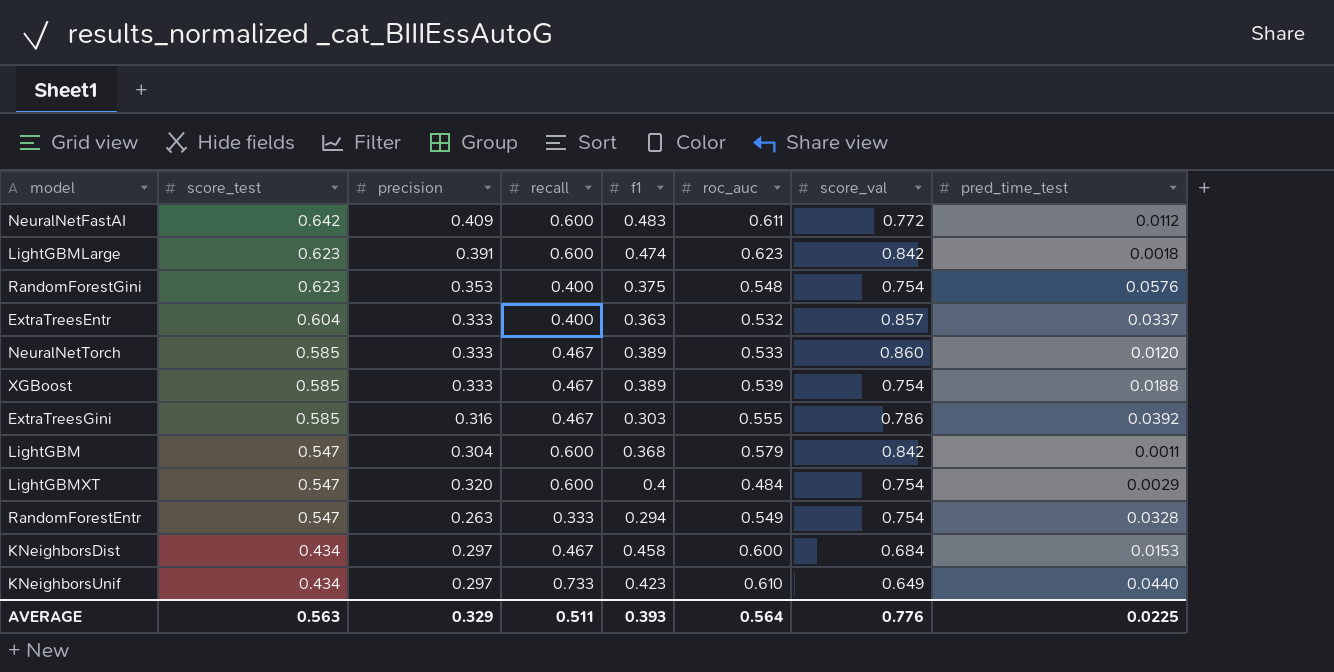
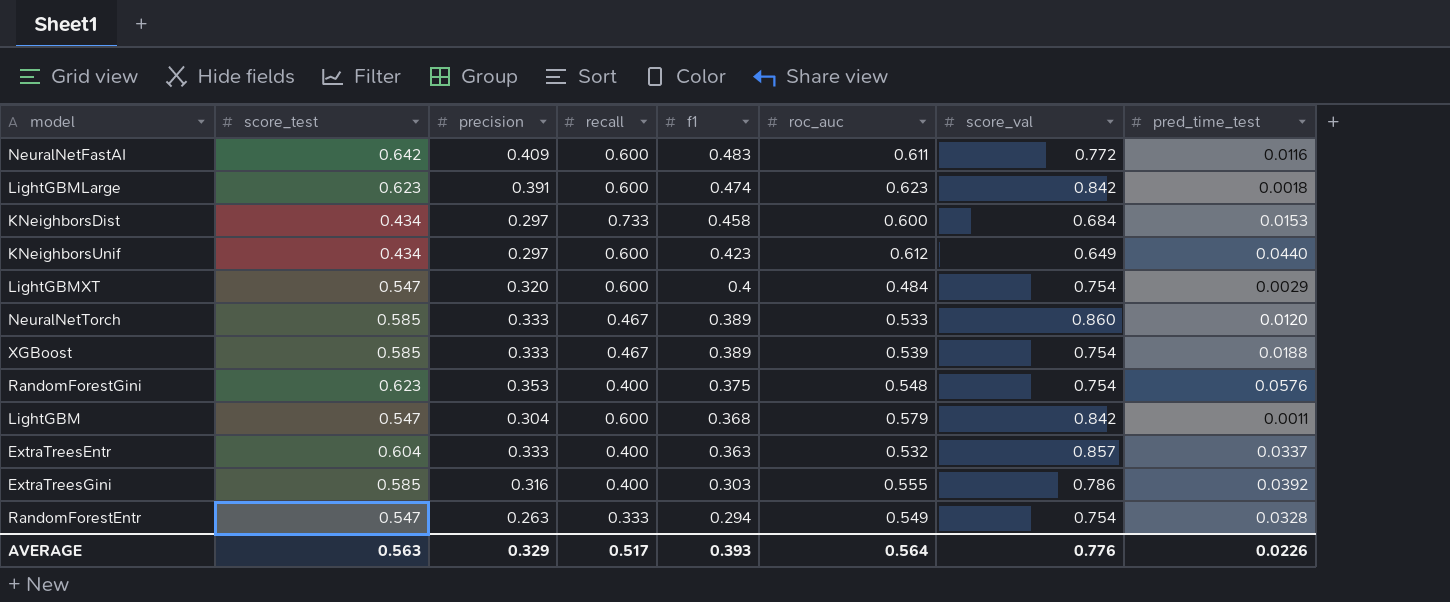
row order: score_test descending -> f1 descending
NeuralNetFastAI | pred_time_test: 0.0112 -> 0.0116
KNeighborsDist | recall: 0.467 -> 0.733
KNeighborsUnif | recall: 0.733 -> 0.600
KNeighborsUnif | roc_auc: 0.610 -> 0.612
ExtraTreesGini | recall: 0.467 -> 0.400
AVERAGE | recall: 0.511 -> 0.517
AVERAGE | pred_time_test: 0.0225 -> 0.0226

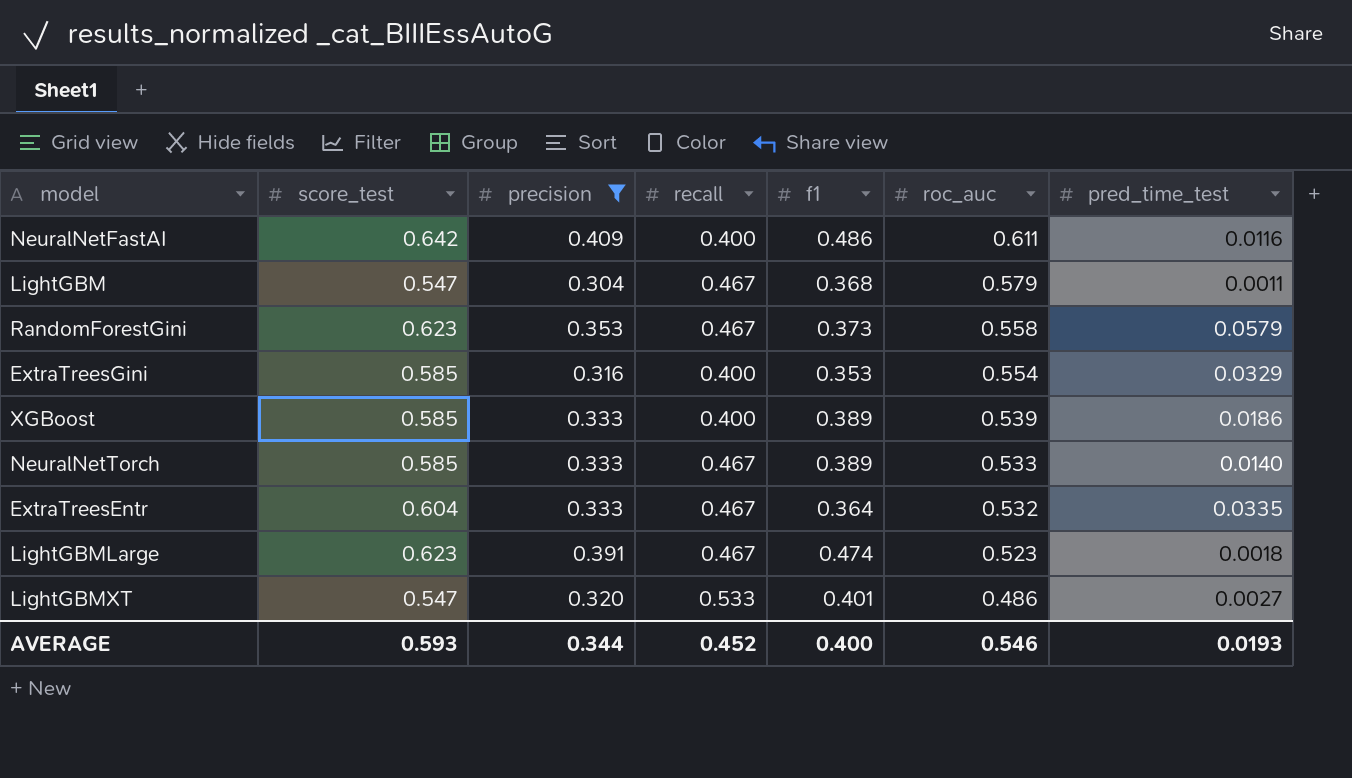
filter: none -> precision >= 0.304
row order: f1 descending -> roc_auc descending
column score_val | position: 7 -> none
NeuralNetFastAI | recall: 0.600 -> 0.400
NeuralNetFastAI | f1: 0.483 -> 0.486
LightGBM | recall: 0.600 -> 0.467
RandomForestGini | recall: 0.400 -> 0.467
RandomForestGini | f1: 0.375 -> 0.373
RandomForestGini | roc_auc: 0.548 -> 0.558
RandomForestGini | pred_time_test: 0.0576 -> 0.0579
ExtraTreesGini | f1: 0.303 -> 0.353
ExtraTreesGini | roc_auc: 0.555 -> 0.554
ExtraTreesGini | pred_time_test: 0.0392 -> 0.0329
XGBoost | recall: 0.467 -> 0.400
XGBoost | pred_time_test: 0.0188 -> 0.0186
NeuralNetTorch | pred_time_test: 0.0120 -> 0.0140
ExtraTreesEntr | recall: 0.400 -> 0.467
ExtraTreesEntr | f1: 0.363 -> 0.364
ExtraTreesEntr | pred_time_test: 0.0337 -> 0.0335
LightGBMLarge | recall: 0.600 -> 0.467
LightGBMLarge | roc_auc: 0.623 -> 0.523
LightGBMXT | recall: 0.600 -> 0.533
LightGBMXT | f1: 0.4 -> 0.401
LightGBMXT | roc_auc: 0.484 -> 0.486
LightGBMXT | pred_time_test: 0.0029 -> 0.0027
AVERAGE | score_test: 0.563 -> 0.593
AVERAGE | precision: 0.329 -> 0.344
AVERAGE | recall: 0.517 -> 0.452
AVERAGE | f1: 0.393 -> 0.400
AVERAGE | roc_auc: 0.564 -> 0.546
AVERAGE | pred_time_test: 0.0226 -> 0.0193

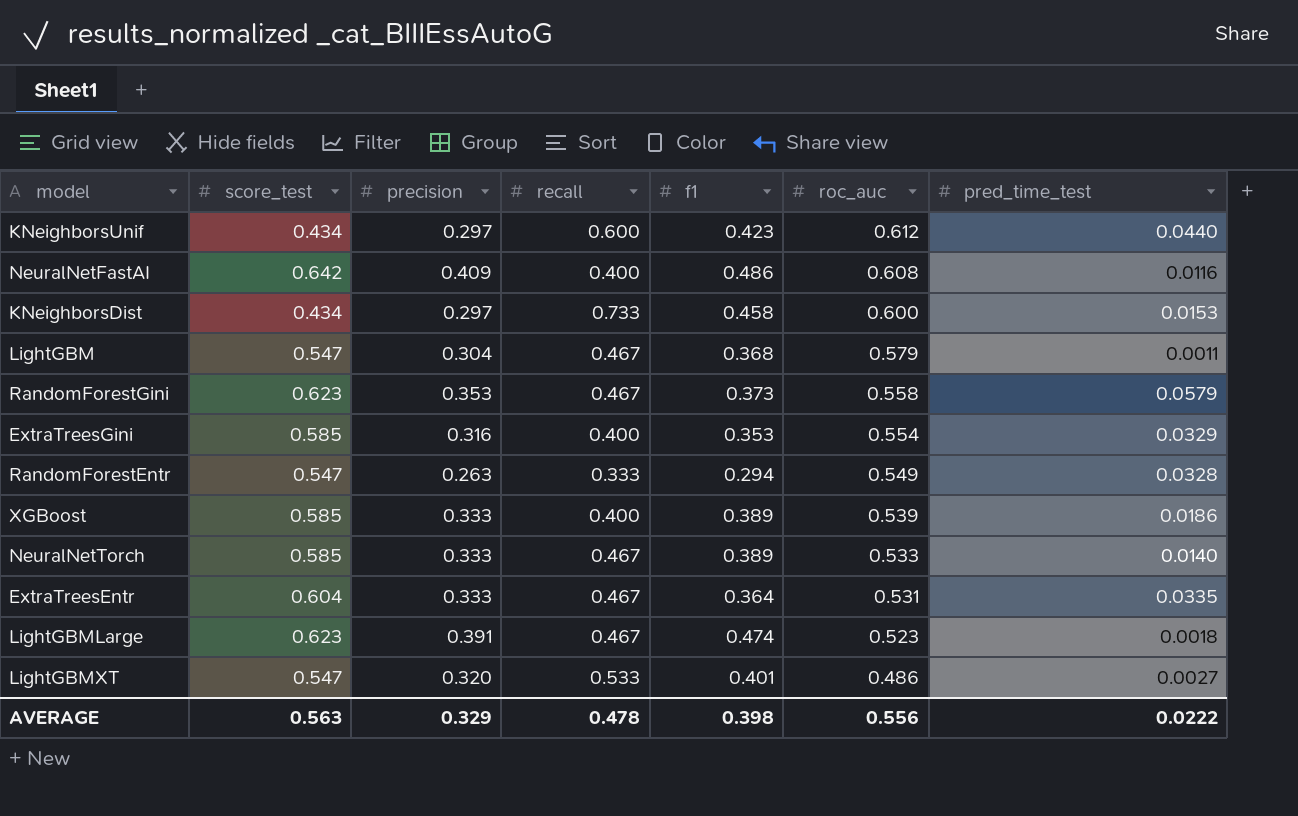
filter: precision >= 0.304 -> none
NeuralNetFastAI | roc_auc: 0.611 -> 0.608
ExtraTreesEntr | roc_auc: 0.532 -> 0.531
AVERAGE | score_test: 0.593 -> 0.563
AVERAGE | precision: 0.344 -> 0.329
AVERAGE | recall: 0.452 -> 0.478
AVERAGE | f1: 0.400 -> 0.398
AVERAGE | roc_auc: 0.546 -> 0.556
AVERAGE | pred_time_test: 0.0193 -> 0.0222

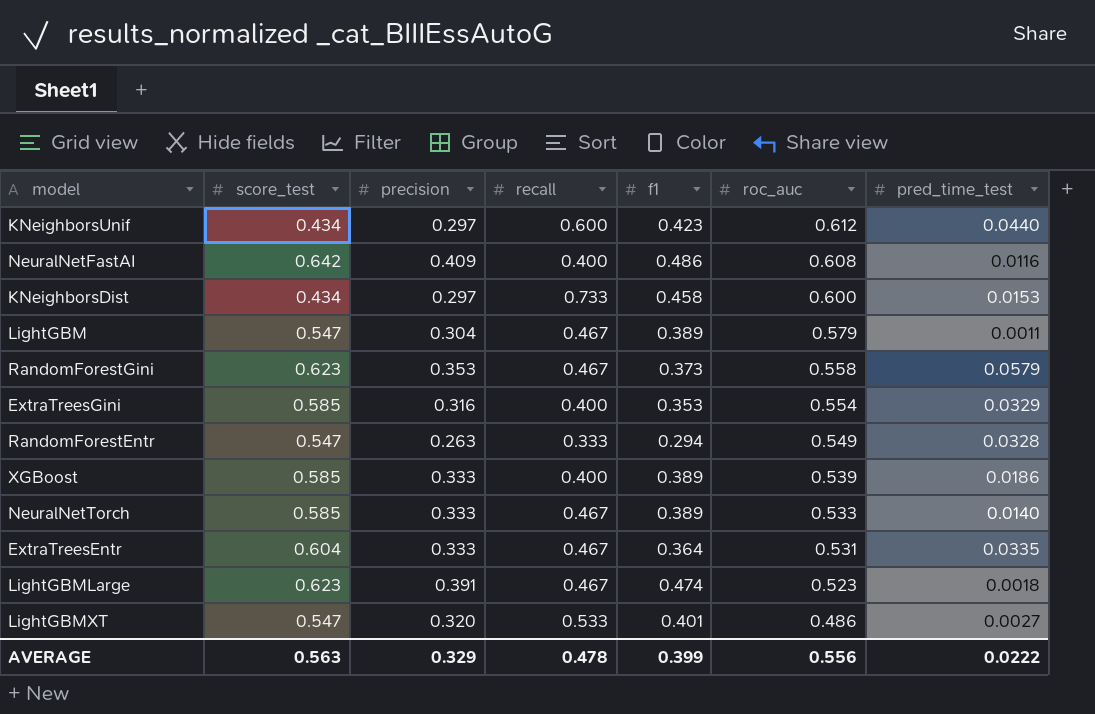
LightGBM | f1: 0.368 -> 0.389
AVERAGE | f1: 0.398 -> 0.399

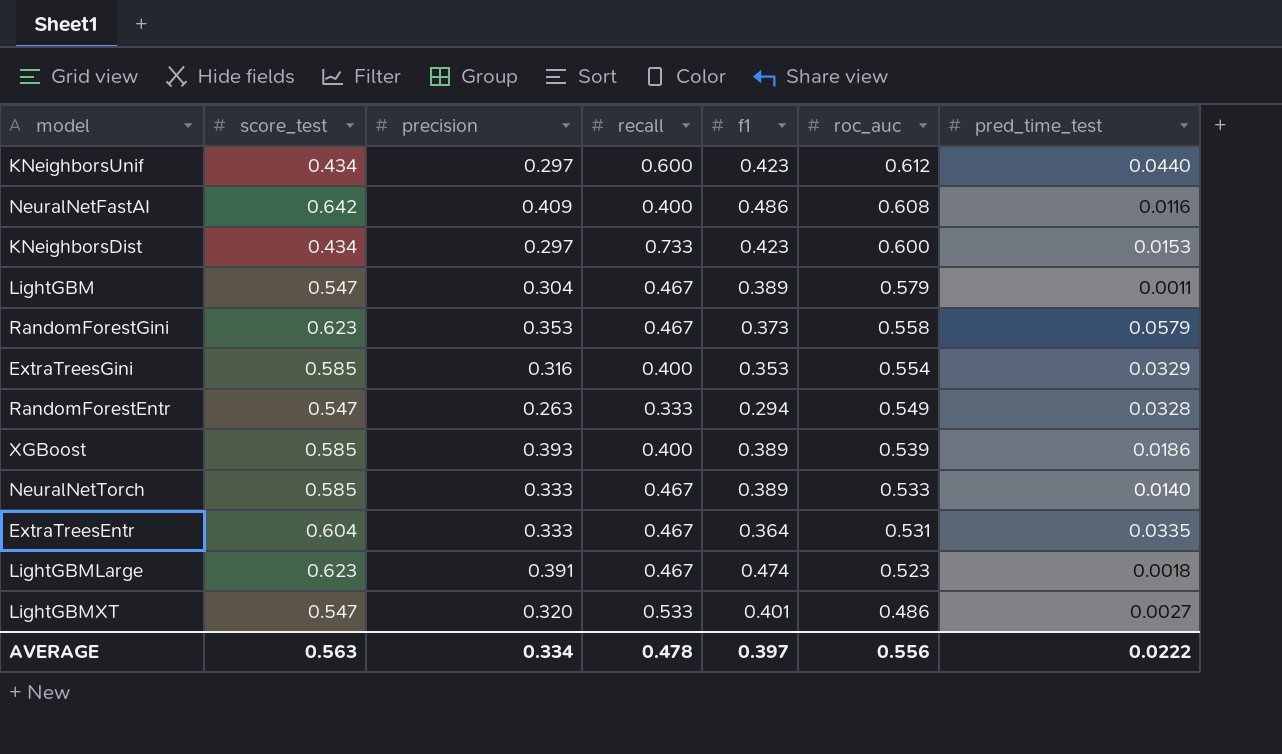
KNeighborsDist | f1: 0.458 -> 0.423
XGBoost | precision: 0.333 -> 0.393
AVERAGE | precision: 0.329 -> 0.334
AVERAGE | f1: 0.399 -> 0.397

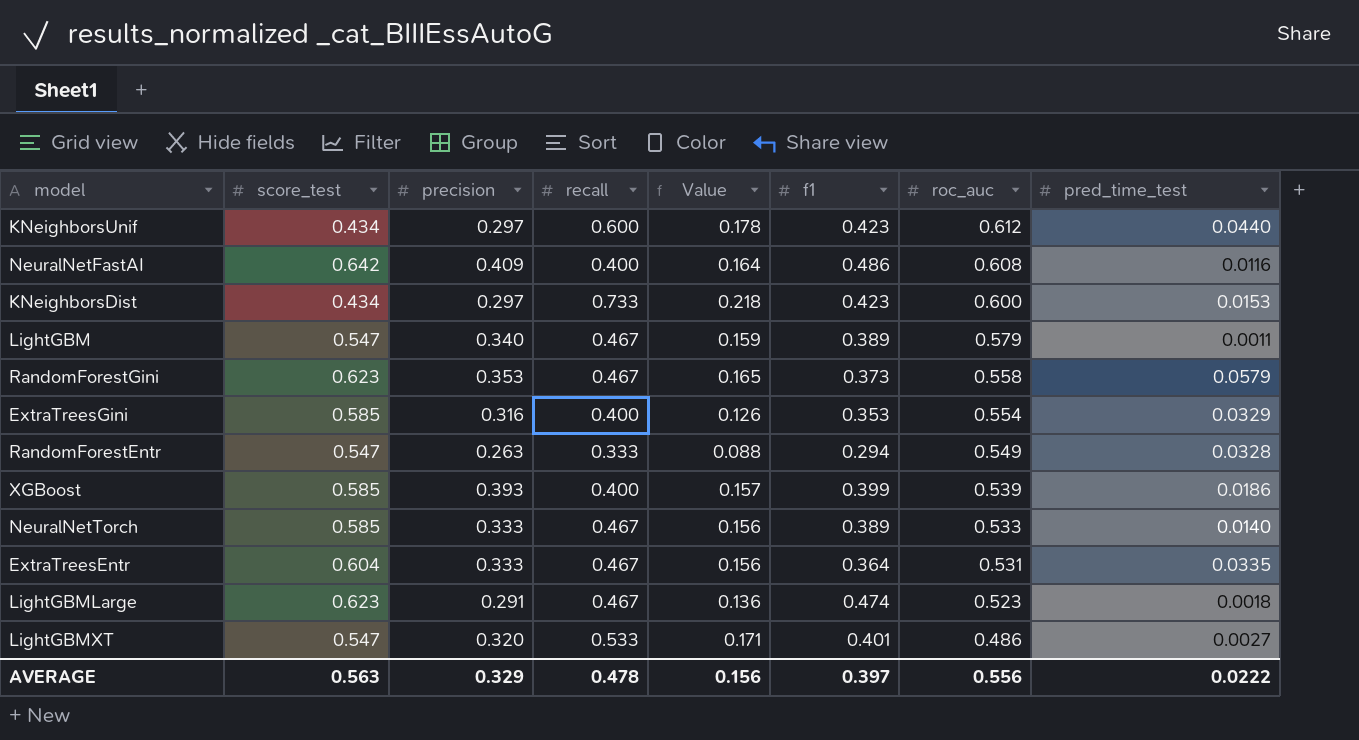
column Value | formula: none -> [precision] * [recall]
LightGBM | precision: 0.304 -> 0.340
XGBoost | f1: 0.389 -> 0.399
LightGBMLarge | precision: 0.391 -> 0.291
AVERAGE | precision: 0.334 -> 0.329

